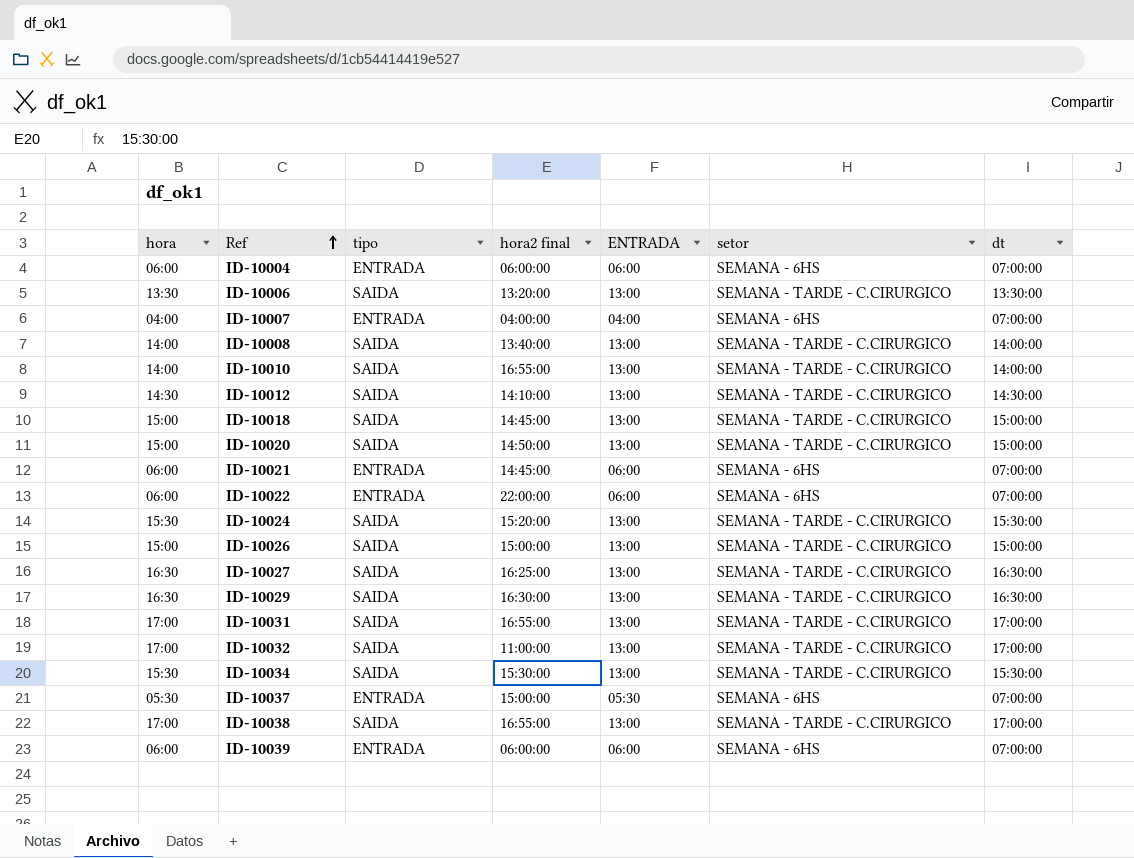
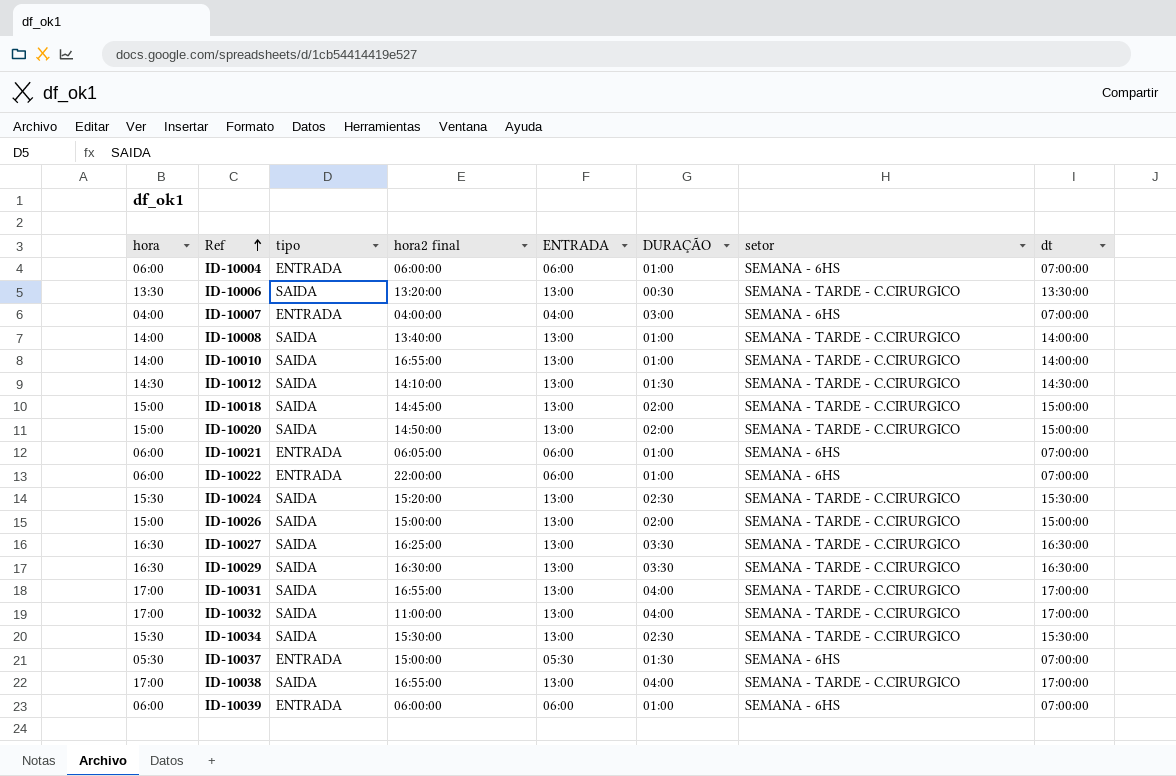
column DURAÇÃO | position: none -> 6
ID-10021 | hora2 final: 14:45:00 -> 06:05:00

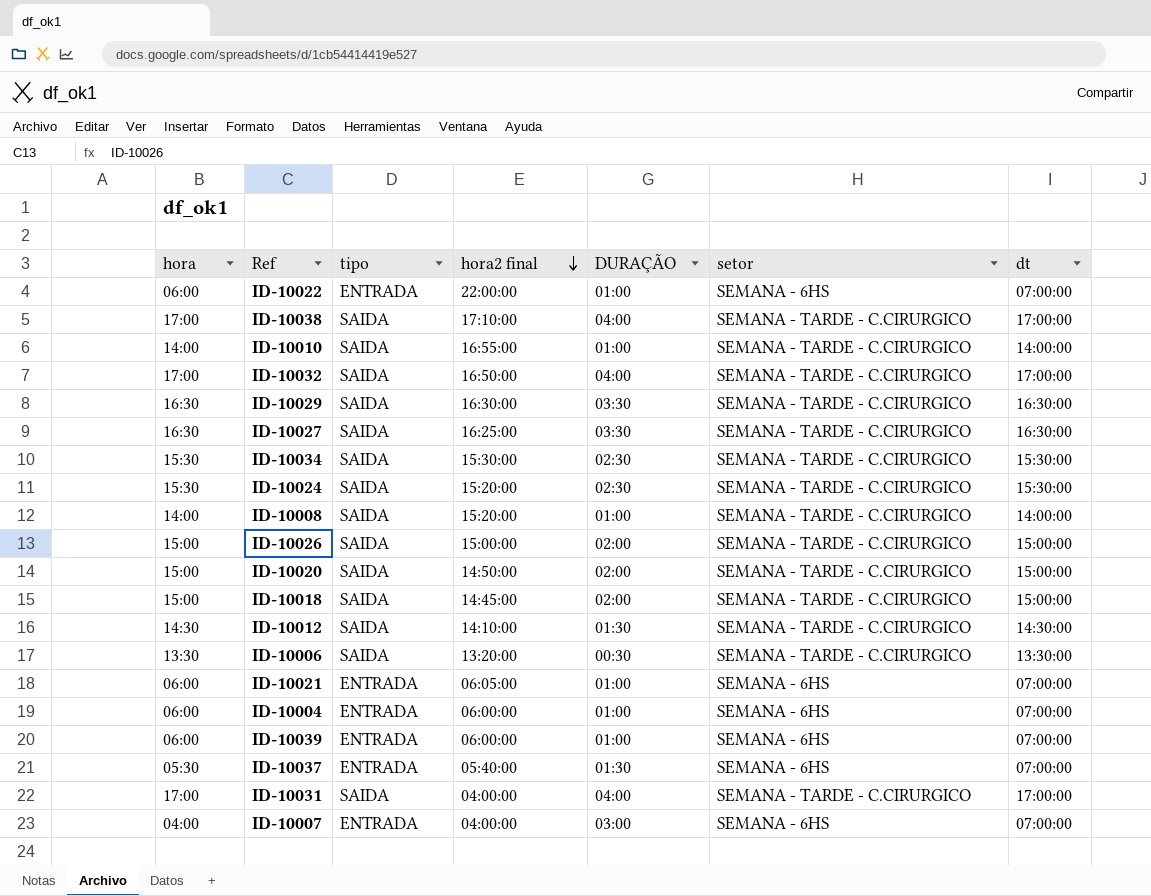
row order: Ref ascending -> hora2 final descending
column ENTRADA | position: 5 -> none
ID-10038 | hora2 final: 16:55:00 -> 17:10:00
ID-10032 | hora2 final: 11:00:00 -> 16:50:00
ID-10008 | hora2 final: 13:40:00 -> 15:20:00
ID-10037 | hora2 final: 15:00:00 -> 05:40:00
ID-10031 | hora2 final: 16:55:00 -> 04:00:00

